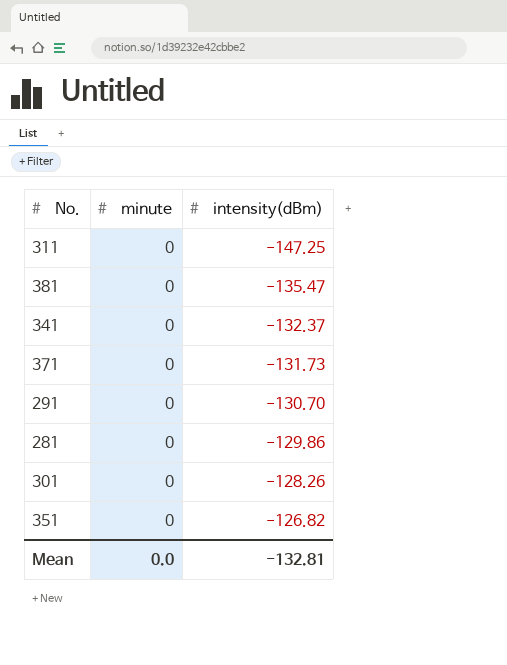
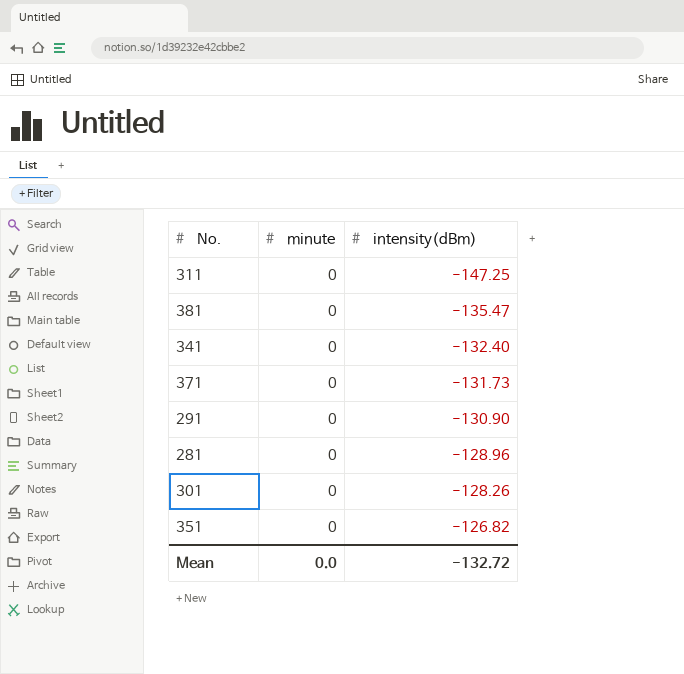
341 | intensity(dBm): -132.37 -> -132.40
291 | intensity(dBm): -130.70 -> -130.90
281 | intensity(dBm): -129.86 -> -128.96
Mean | intensity(dBm): -132.81 -> -132.72

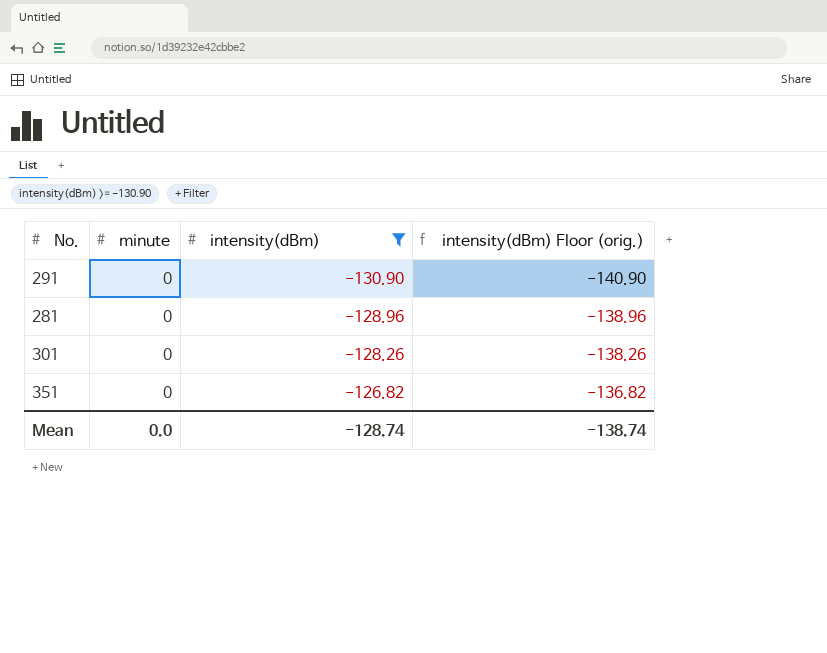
filter: none -> intensity(dBm) >= -130.90
column intensity(dBm) Floor (orig.) | formula: none -> [intensity(dBm)] - 10
Mean | intensity(dBm): -132.72 -> -128.74

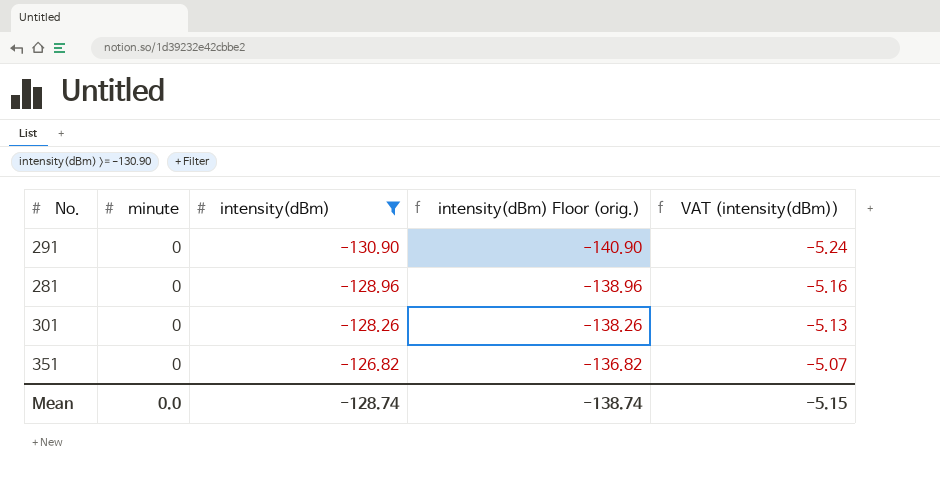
column VAT (intensity(dBm)) | formula: none -> [intensity(dBm)] * 0.04

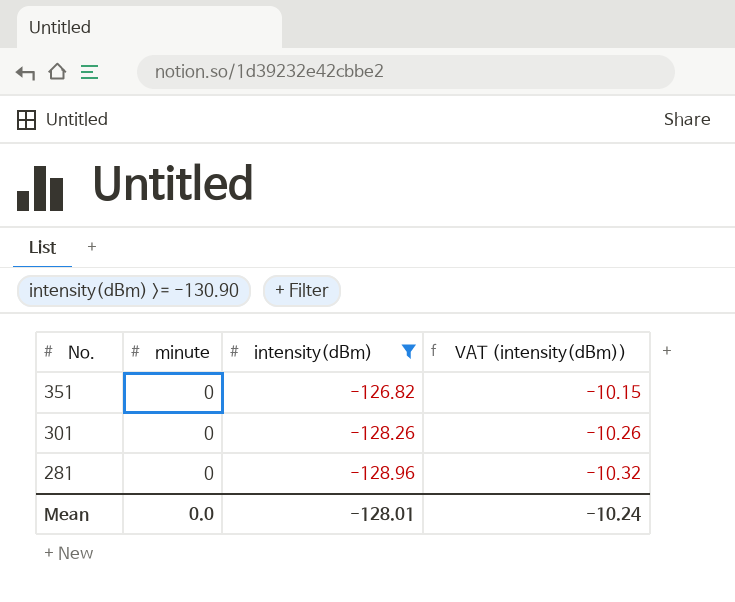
row order: intensity(dBm) ascending -> No. descending
column intensity(dBm) Floor (orig.) | formula: [intensity(dBm)] - 10 -> none
column VAT (intensity(dBm)) | formula: [intensity(dBm)] * 0.04 -> [intensity(dBm)] * 0.08
row 291: 0 | -130.90 | -140.90 | -5.24 -> none
Mean | intensity(dBm): -128.74 -> -128.01
Mean | VAT (intensity(dBm)): -5.15 -> -10.24

